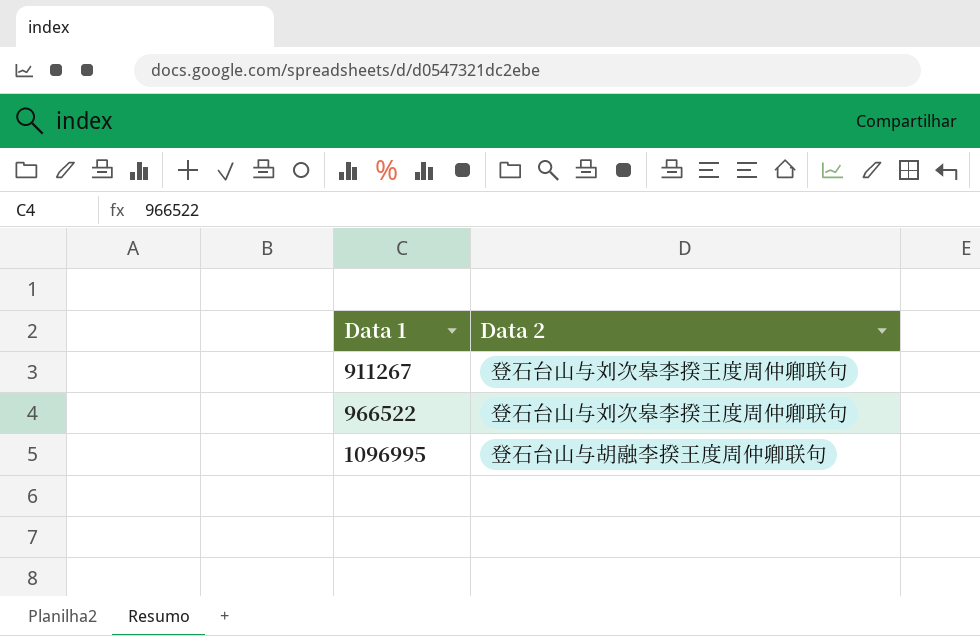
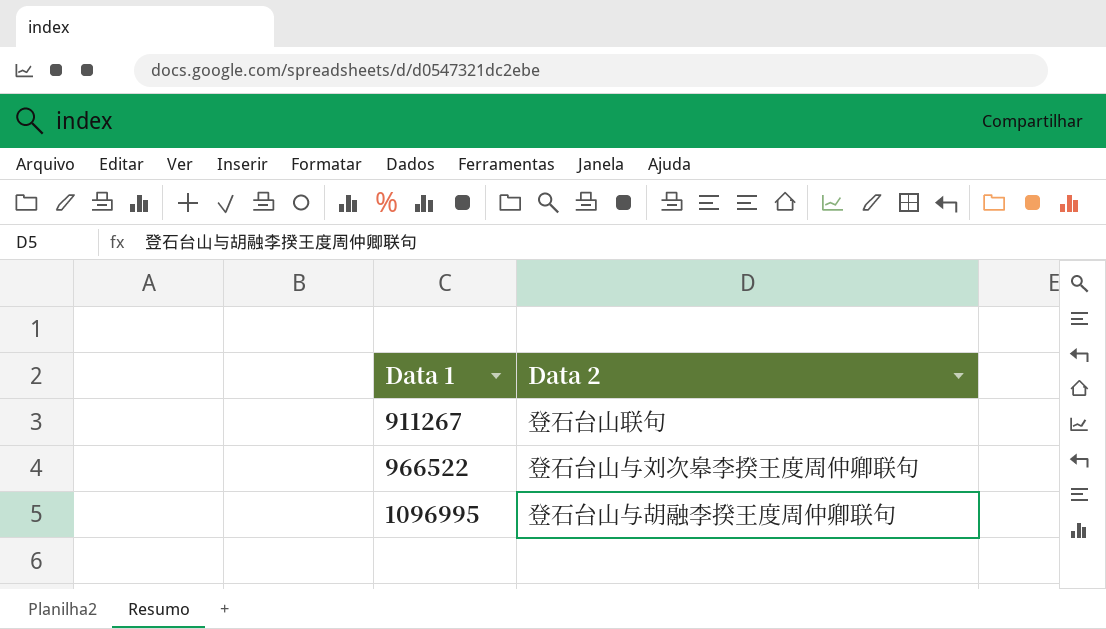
911267 | Data 2: 登石台山与刘次皋李揆王度周仲卿联句 -> 登石台山联句

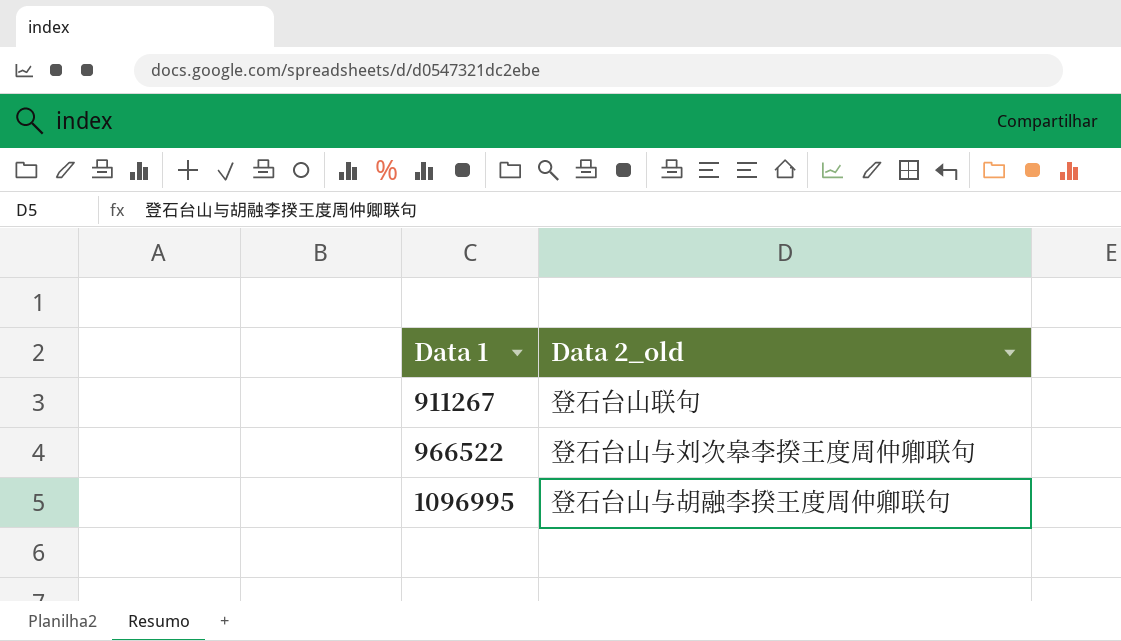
column name: Data 2 -> Data 2_old

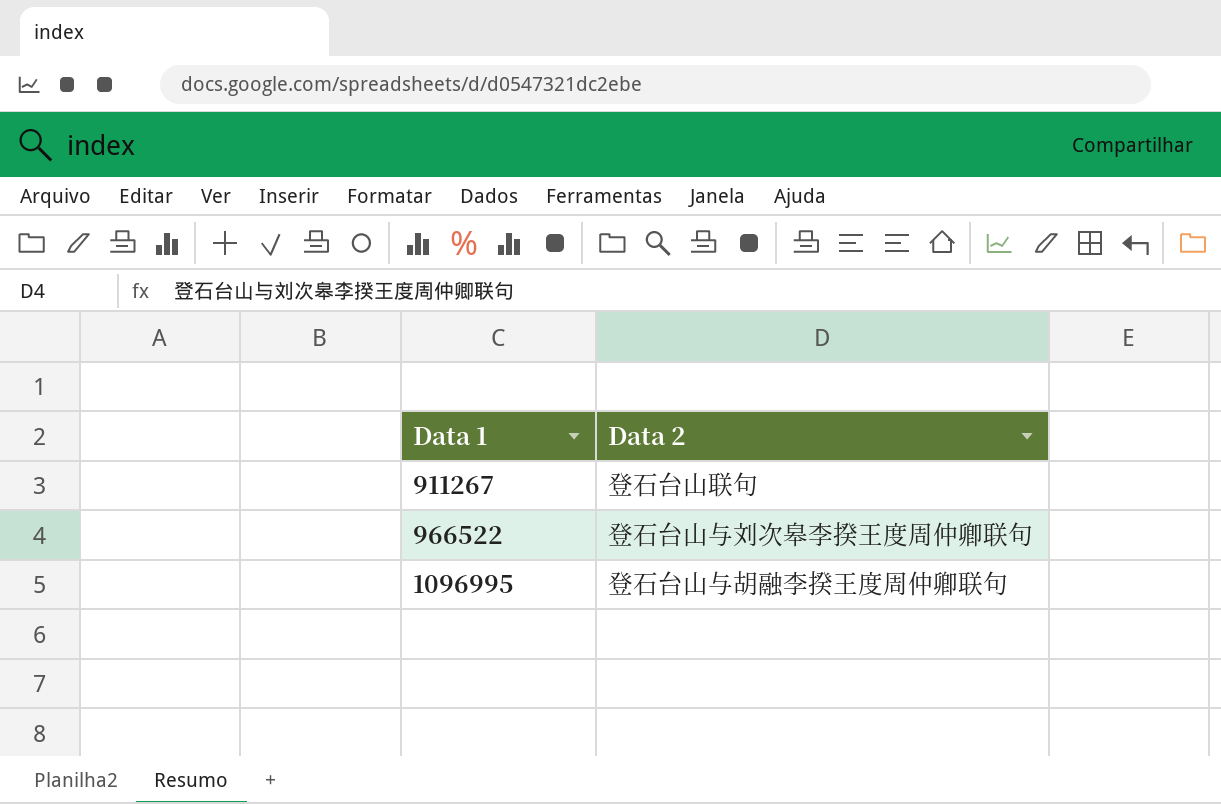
column name: Data 2_old -> Data 2

